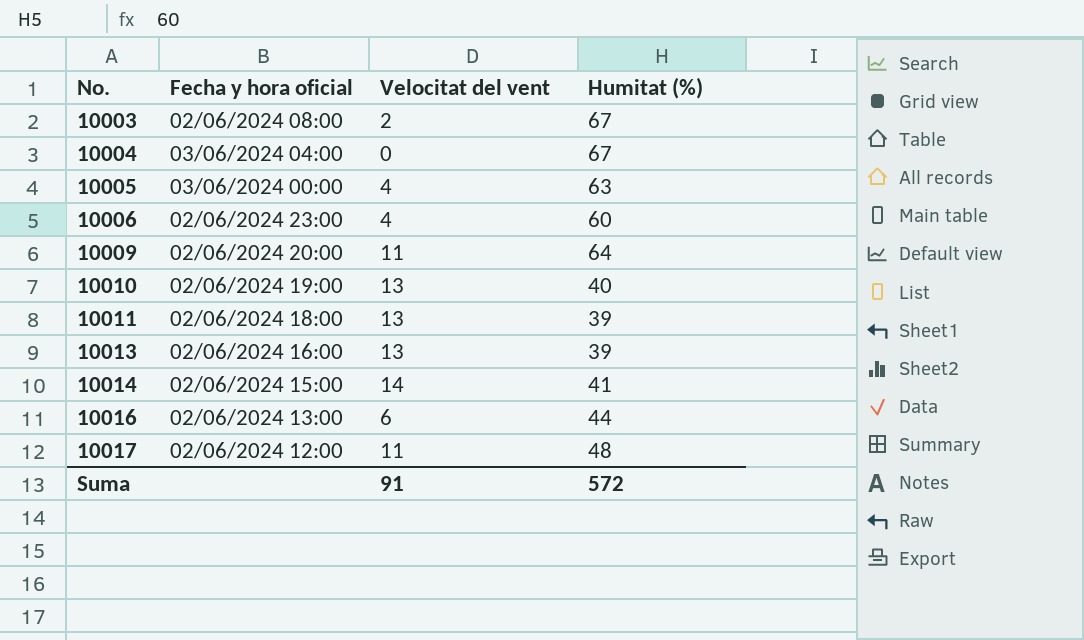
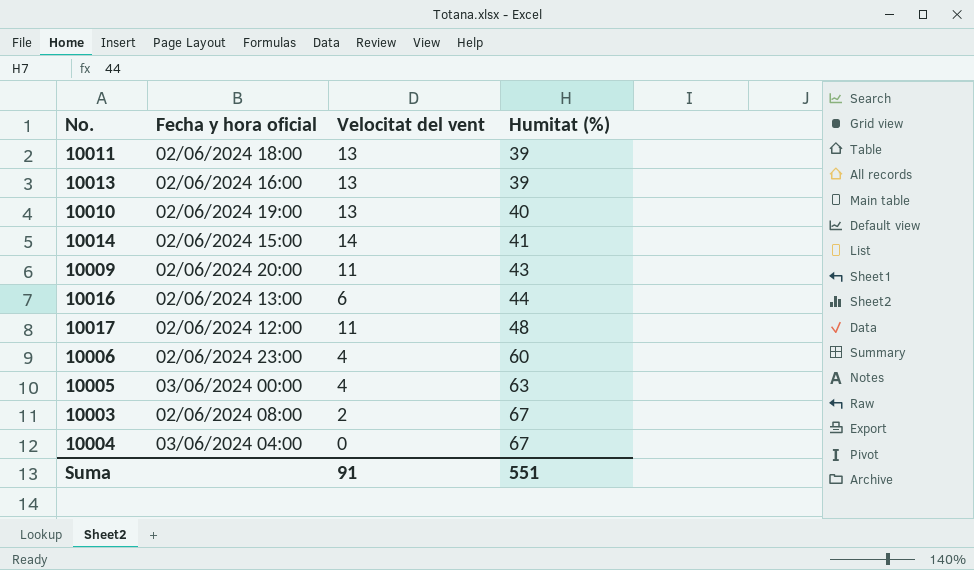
row order: No. ascending -> Humitat (%) ascending
10009 | Humitat (%): 64 -> 43
Suma | Humitat (%): 572 -> 551

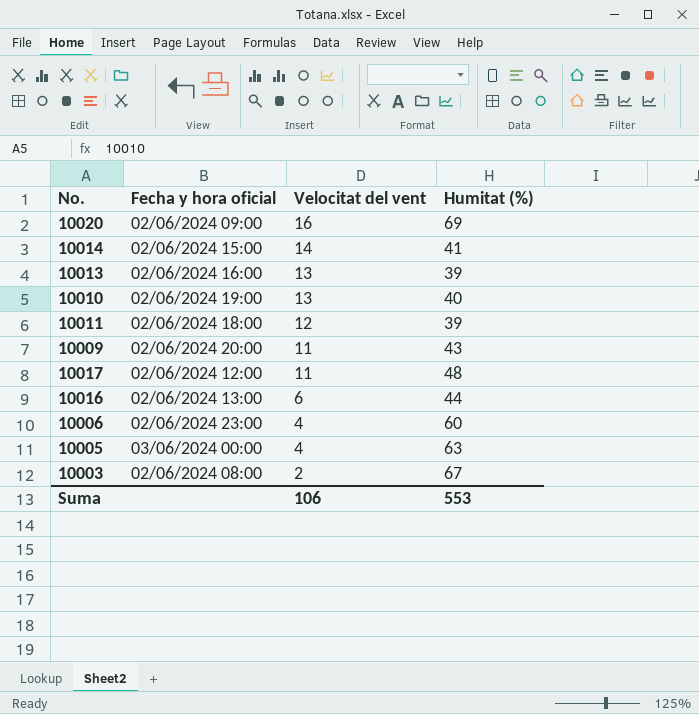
row order: Humitat (%) ascending -> Velocitat del vent descending
row 10004: 03/06/2024 04:00 | 0 | 67 -> none
row 10020: none -> 02/06/2024 09:00 | 16 | 69
10011 | Velocitat del vent: 13 -> 12
Suma | Velocitat del vent: 91 -> 106
Suma | Humitat (%): 551 -> 553

